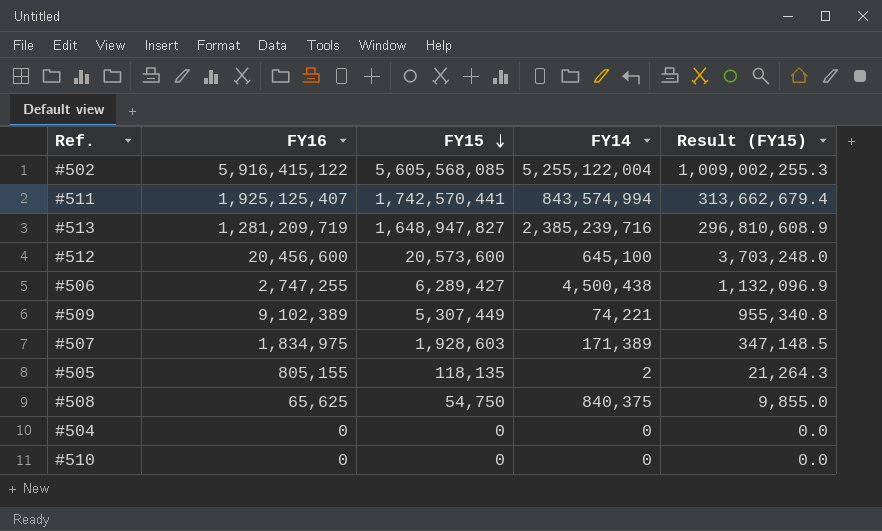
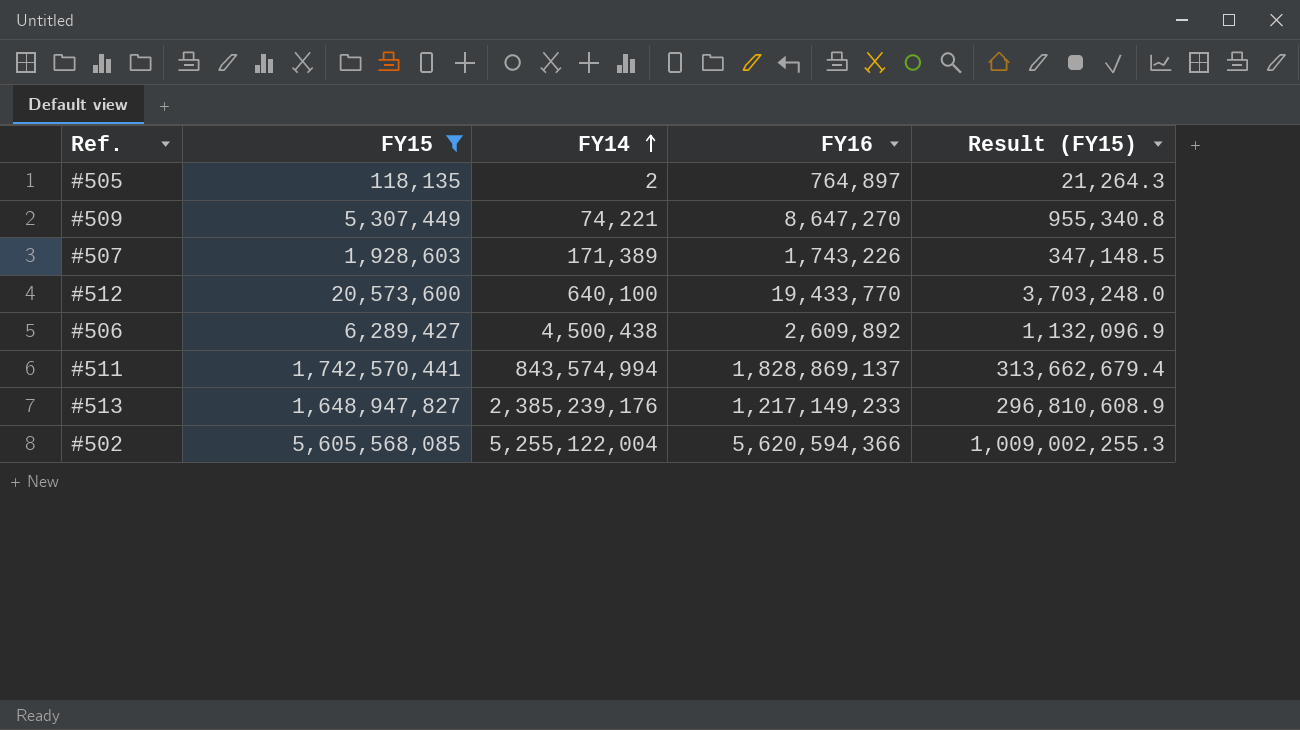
filter: none -> FY15 >= 118,135
row order: FY15 descending -> FY14 ascending
column FY16 | position: 2 -> 4
#505 | FY16: 805,155 -> 764,897
#509 | FY16: 9,102,389 -> 8,647,270
#507 | FY16: 1,834,975 -> 1,743,226
#512 | FY14: 645,100 -> 640,100
#512 | FY16: 20,456,600 -> 19,433,770
#506 | FY16: 2,747,255 -> 2,609,892
#511 | FY16: 1,925,125,407 -> 1,828,869,137
#513 | FY14: 2,385,239,716 -> 2,385,239,176
#513 | FY16: 1,281,209,719 -> 1,217,149,233
#502 | FY16: 5,916,415,122 -> 5,620,594,366

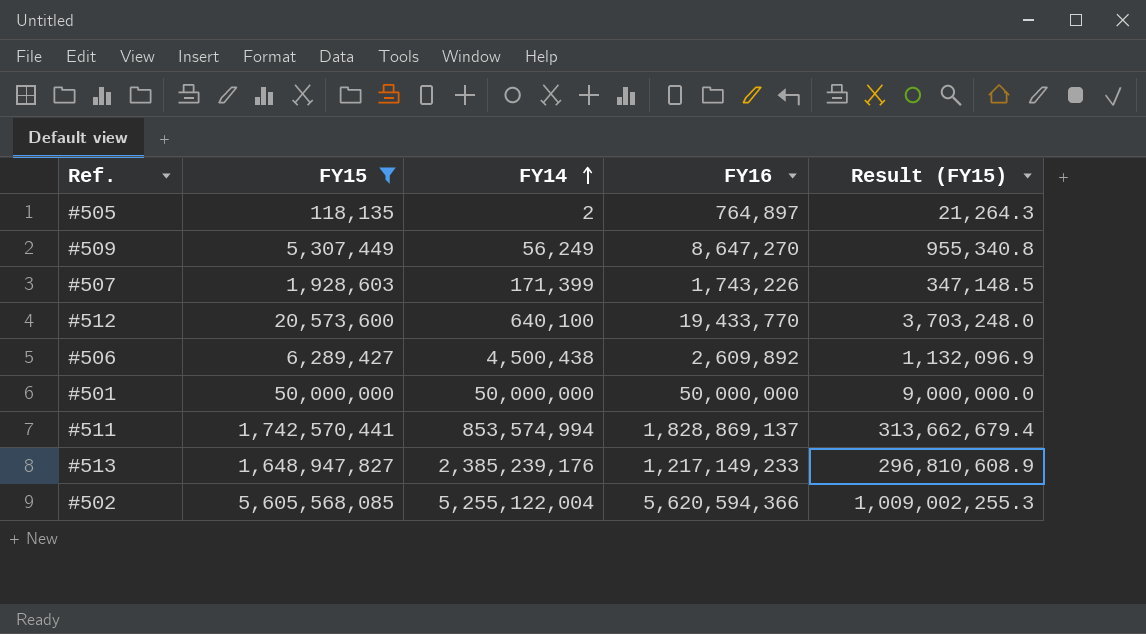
#509 | FY14: 74,221 -> 56,249
#507 | FY14: 171,389 -> 171,399
row #501: none -> 50,000,000 | 50,000,000 | 50,000,000 | 9,000,000.0
#511 | FY14: 843,574,994 -> 853,574,994

